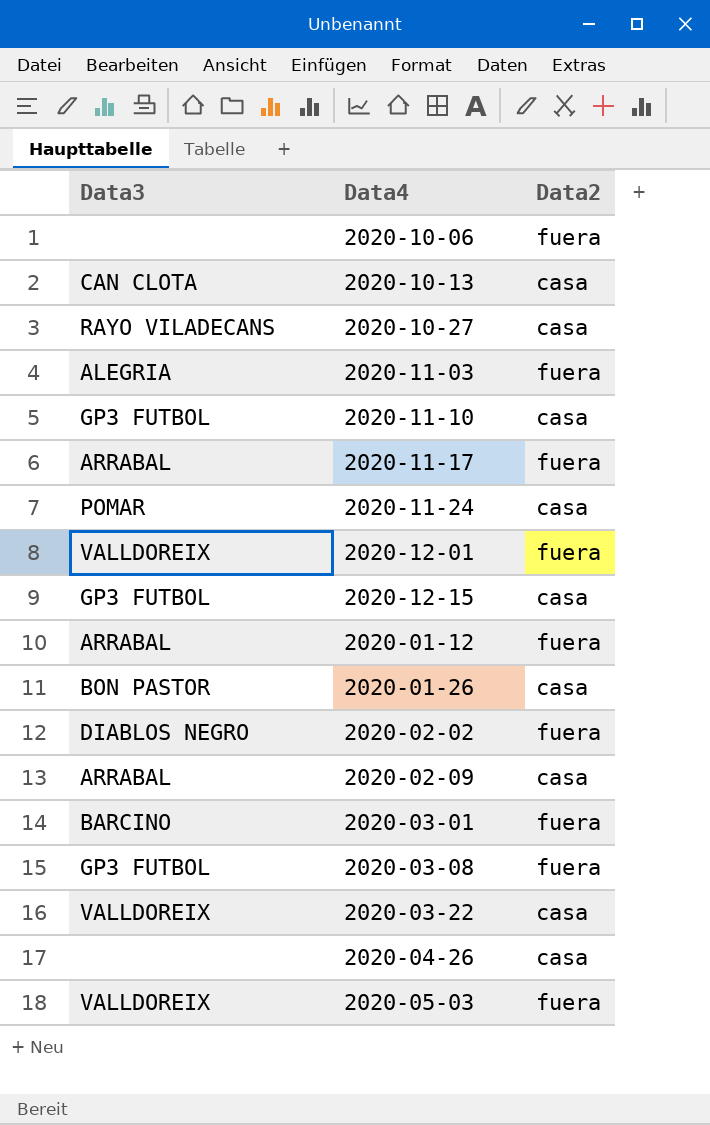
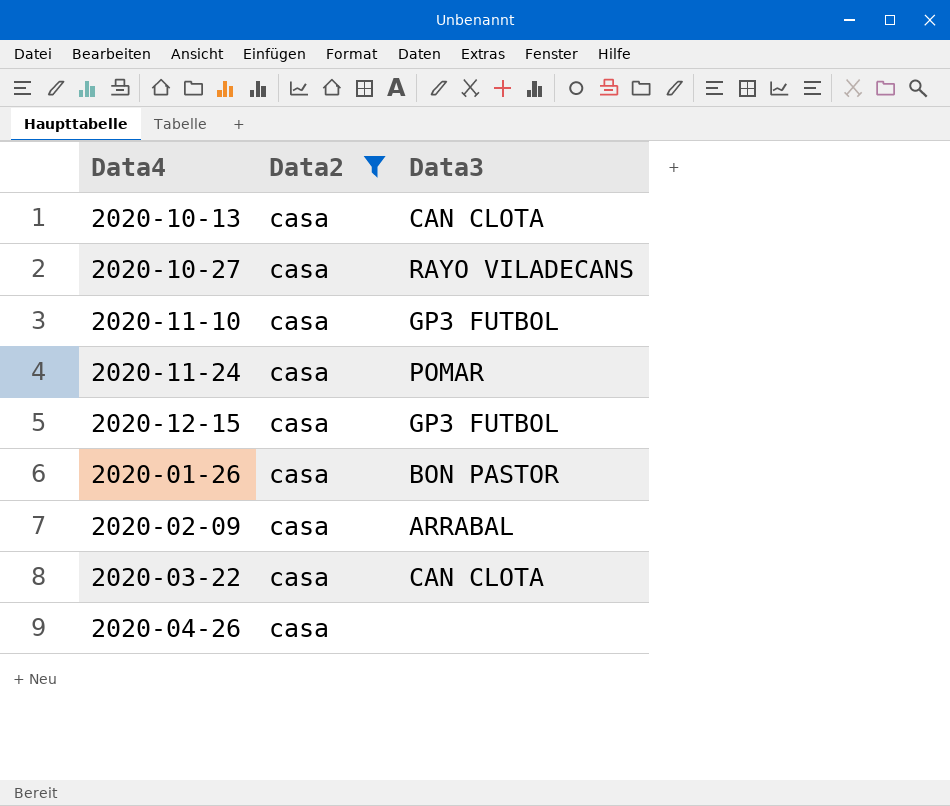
filter: none -> Data2 = casa
column Data3 | position: 1 -> 3
2020-03-22 | Data3: VALLDOREIX -> CAN CLOTA

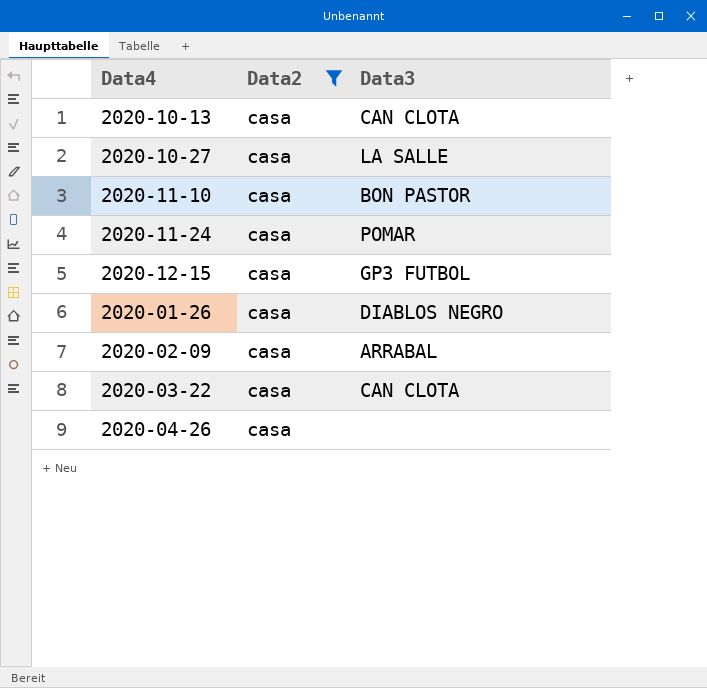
2020-10-27 | Data3: RAYO VILADECANS -> LA SALLE
2020-11-10 | Data3: GP3 FUTBOL -> BON PASTOR
2020-01-26 | Data3: BON PASTOR -> DIABLOS NEGRO

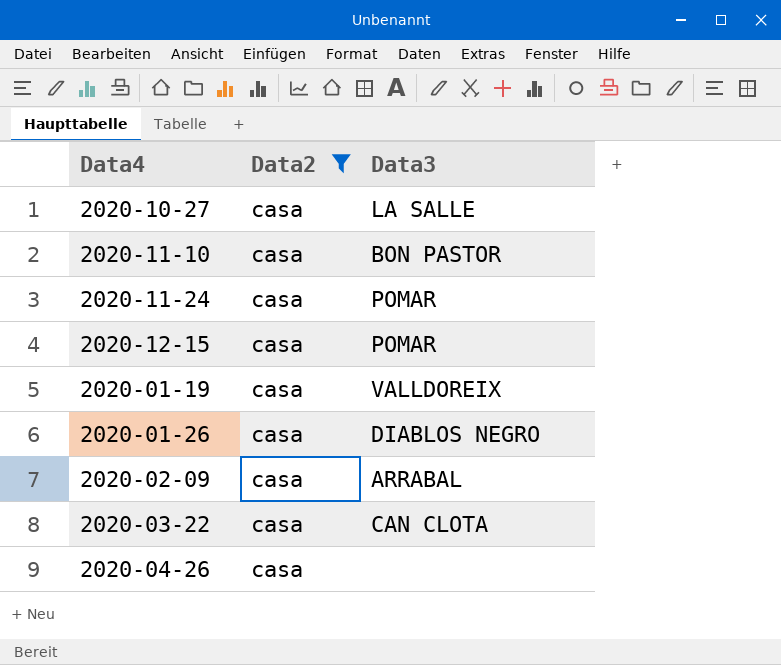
row 2020-10-13: casa | CAN CLOTA -> none
2020-12-15 | Data3: GP3 FUTBOL -> POMAR
row 2020-01-19: none -> casa | VALLDOREIX

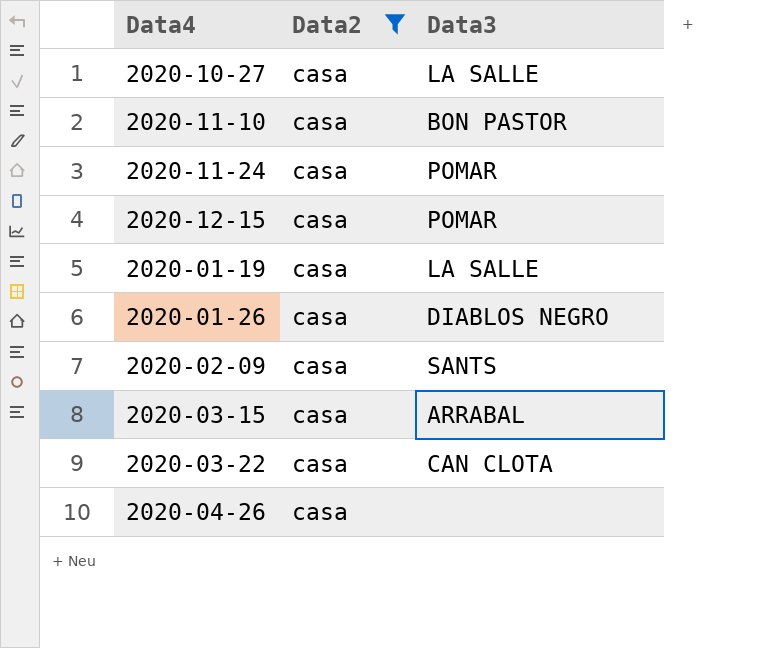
2020-01-19 | Data3: VALLDOREIX -> LA SALLE
2020-02-09 | Data3: ARRABAL -> SANTS
row 2020-03-15: none -> casa | ARRABAL

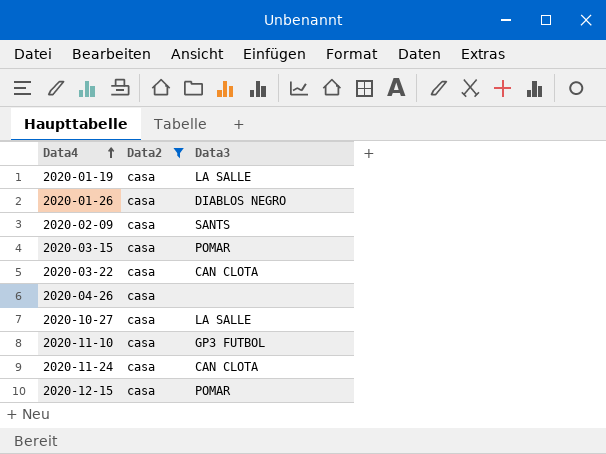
row order: none -> Data4 ascending
2020-03-15 | Data3: ARRABAL -> POMAR
2020-11-10 | Data3: BON PASTOR -> GP3 FUTBOL
2020-11-24 | Data3: POMAR -> CAN CLOTA

